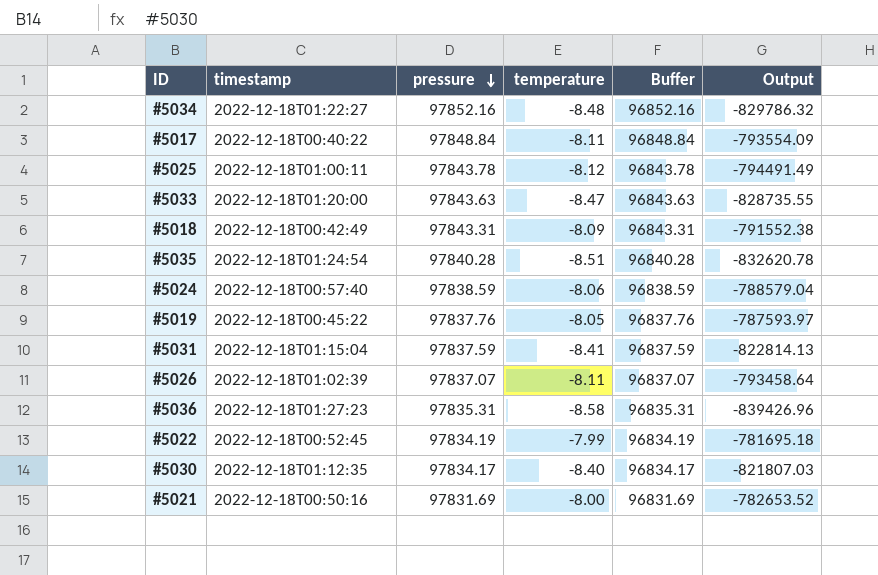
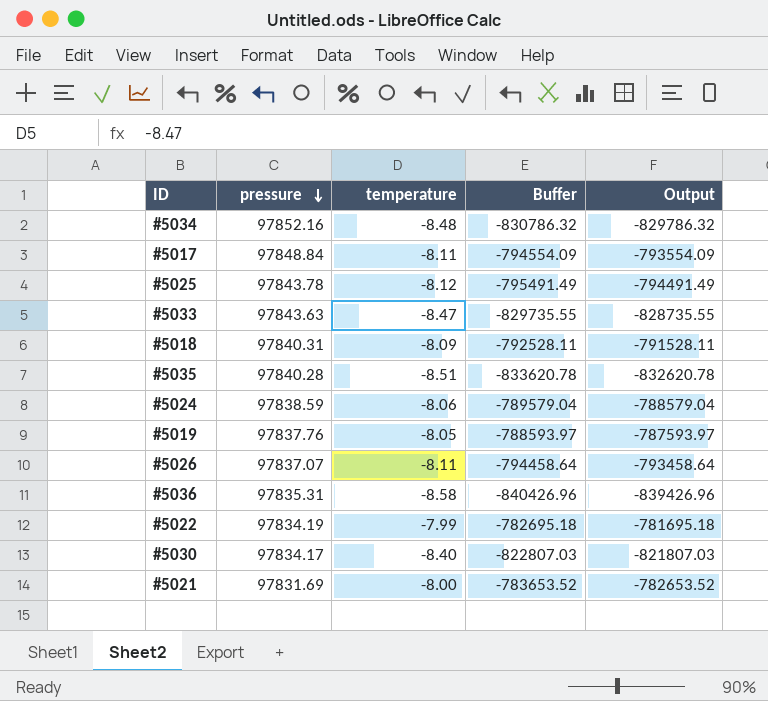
column timestamp | position: 2 -> none
column Buffer | formula: [pressure] - 1000 -> [Output] - 1000
row #5031: 2022-12-18T01:15:04 | 97837.59 | -8.41 | 96837.59 | -822814.13 -> none
#5018 | pressure: 97843.31 -> 97840.31
#5018 | Output: -791552.38 -> -791528.11

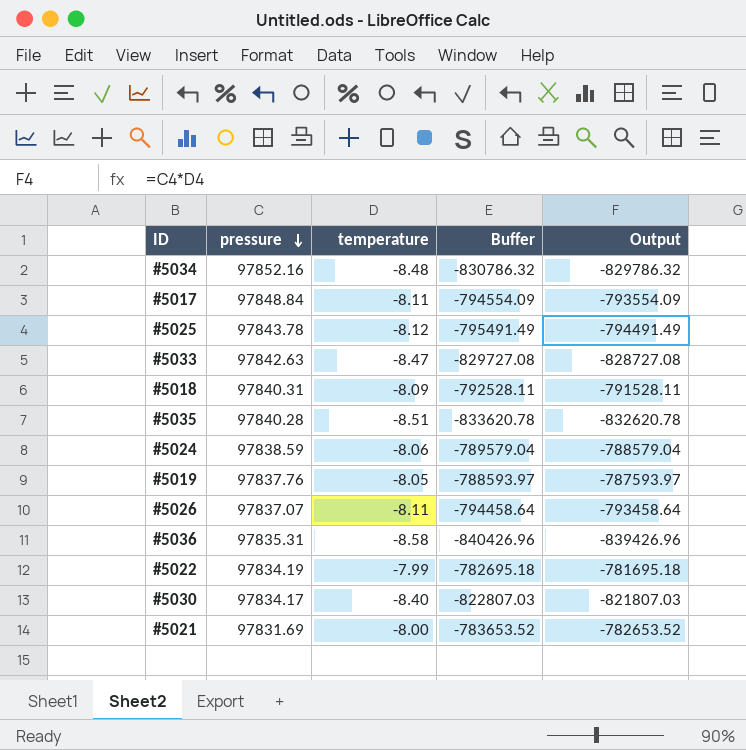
#5033 | pressure: 97843.63 -> 97842.63
#5033 | Buffer: -829735.55 -> -829727.08
#5033 | Output: -828735.55 -> -828727.08

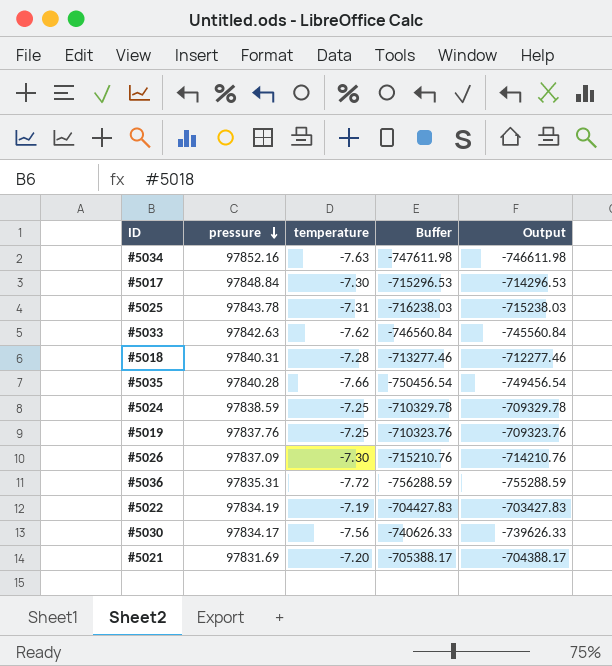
#5034 | temperature: -8.48 -> -7.63
#5034 | Buffer: -830786.32 -> -747611.98
#5034 | Output: -829786.32 -> -746611.98
#5017 | temperature: -8.11 -> -7.30
#5017 | Buffer: -794554.09 -> -715296.53
#5017 | Output: -793554.09 -> -714296.53
#5025 | temperature: -8.12 -> -7.31
#5025 | Buffer: -795491.49 -> -716238.03
#5025 | Output: -794491.49 -> -715238.03
#5033 | temperature: -8.47 -> -7.62
#5033 | Buffer: -829727.08 -> -746560.84
#5033 | Output: -828727.08 -> -745560.84
#5018 | temperature: -8.09 -> -7.28
#5018 | Buffer: -792528.11 -> -713277.46
#5018 | Output: -791528.11 -> -712277.46
#5035 | temperature: -8.51 -> -7.66
#5035 | Buffer: -833620.78 -> -750456.54
#5035 | Output: -832620.78 -> -749456.54
#5024 | temperature: -8.06 -> -7.25
#5024 | Buffer: -789579.04 -> -710329.78
#5024 | Output: -788579.04 -> -709329.78
#5019 | temperature: -8.05 -> -7.25
#5019 | Buffer: -788593.97 -> -710323.76
#5019 | Output: -787593.97 -> -709323.76
#5026 | pressure: 97837.07 -> 97837.09
#5026 | temperature: -8.11 -> -7.30
#5026 | Buffer: -794458.64 -> -715210.76
#5026 | Output: -793458.64 -> -714210.76
#5036 | temperature: -8.58 -> -7.72
#5036 | Buffer: -840426.96 -> -756288.59
#5036 | Output: -839426.96 -> -755288.59
#5022 | temperature: -7.99 -> -7.19
#5022 | Buffer: -782695.18 -> -704427.83
#5022 | Output: -781695.18 -> -703427.83
#5030 | temperature: -8.40 -> -7.56
#5030 | Buffer: -822807.03 -> -740626.33
#5030 | Output: -821807.03 -> -739626.33
#5021 | temperature: -8.00 -> -7.20
#5021 | Buffer: -783653.52 -> -705388.17
#5021 | Output: -782653.52 -> -704388.17

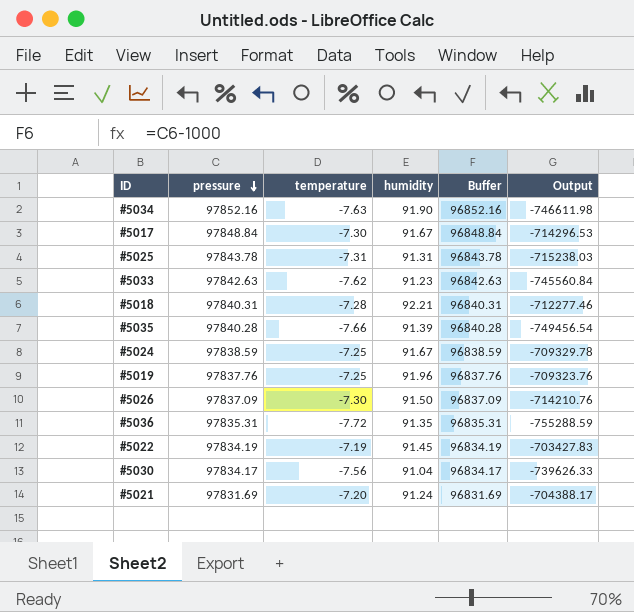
column humidity | position: none -> 4
column Buffer | formula: [Output] - 1000 -> [pressure] - 1000

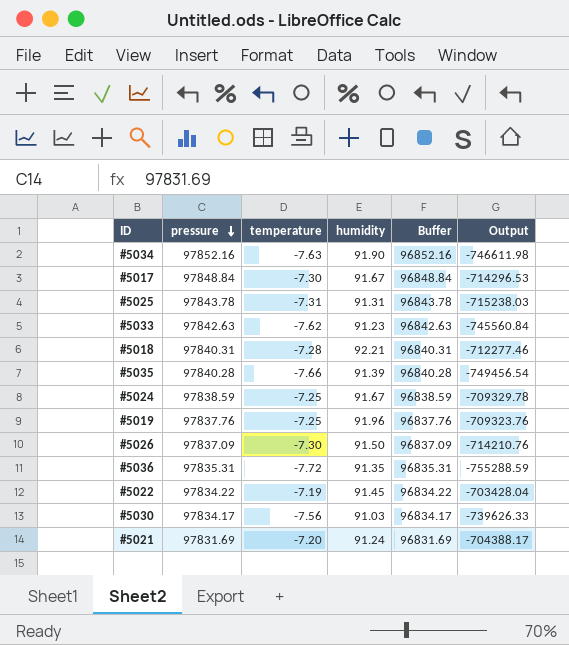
#5022 | pressure: 97834.19 -> 97834.22
#5022 | Buffer: 96834.19 -> 96834.22
#5022 | Output: -703427.83 -> -703428.04
#5030 | humidity: 91.04 -> 91.03

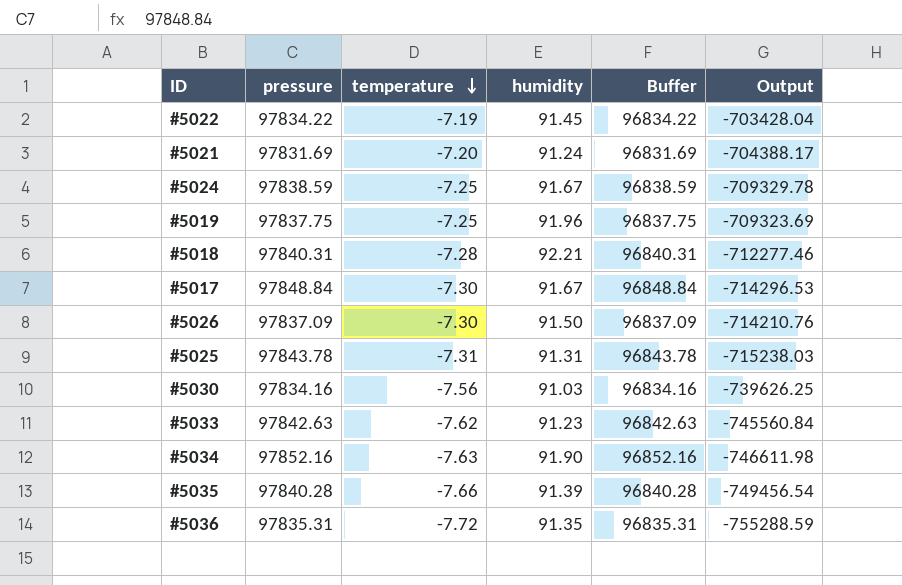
row order: pressure descending -> temperature descending
#5019 | pressure: 97837.76 -> 97837.75
#5019 | Buffer: 96837.76 -> 96837.75
#5019 | Output: -709323.76 -> -709323.69
#5030 | pressure: 97834.17 -> 97834.16
#5030 | Buffer: 96834.17 -> 96834.16
#5030 | Output: -739626.33 -> -739626.25

